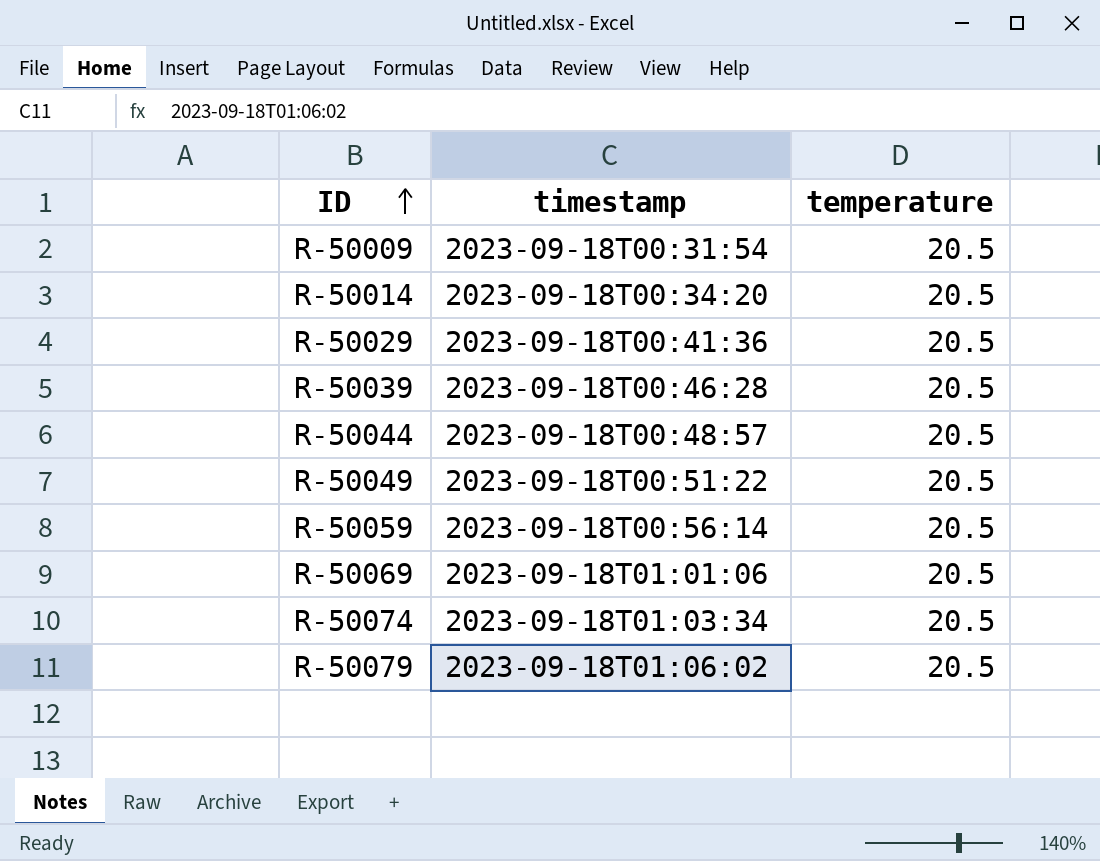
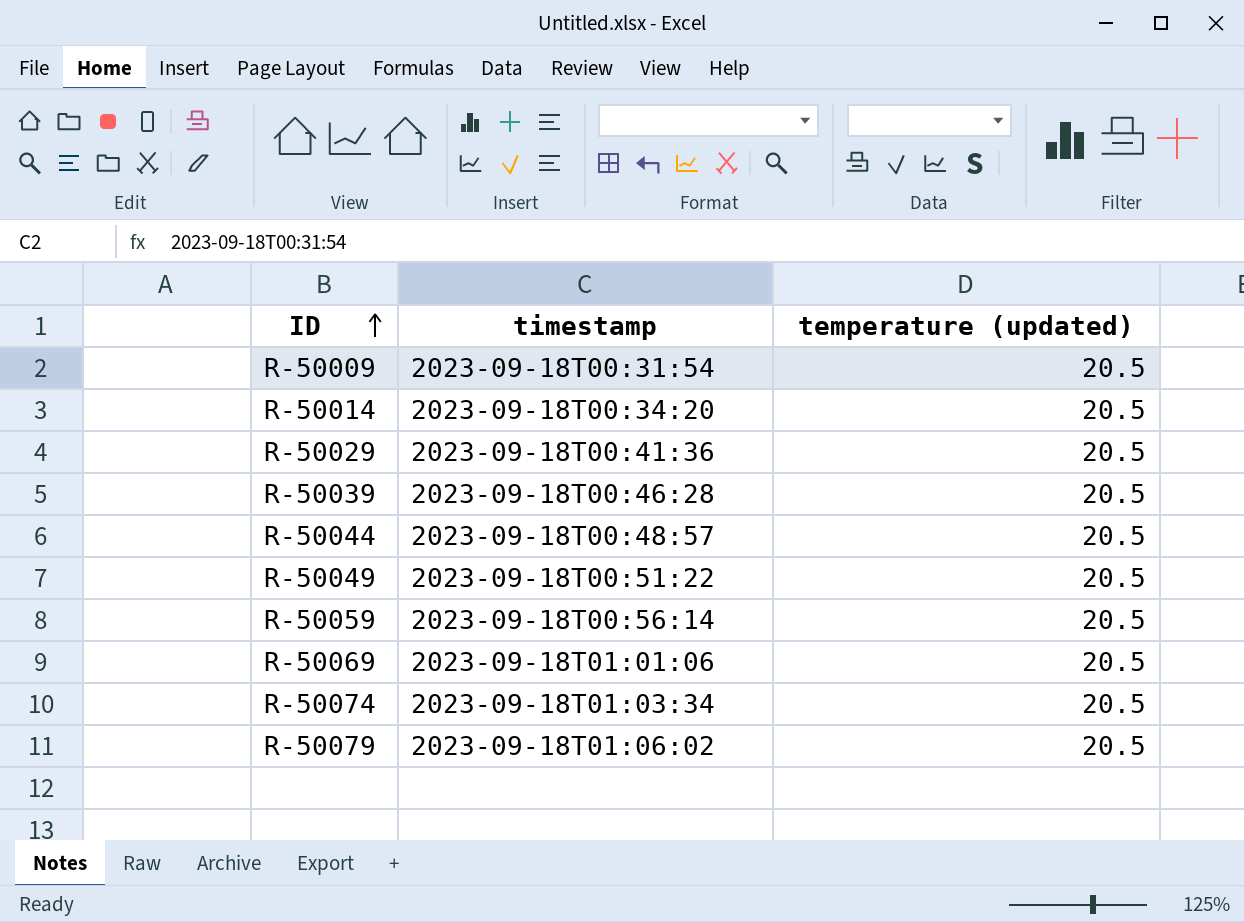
column name: temperature -> temperature (updated)

